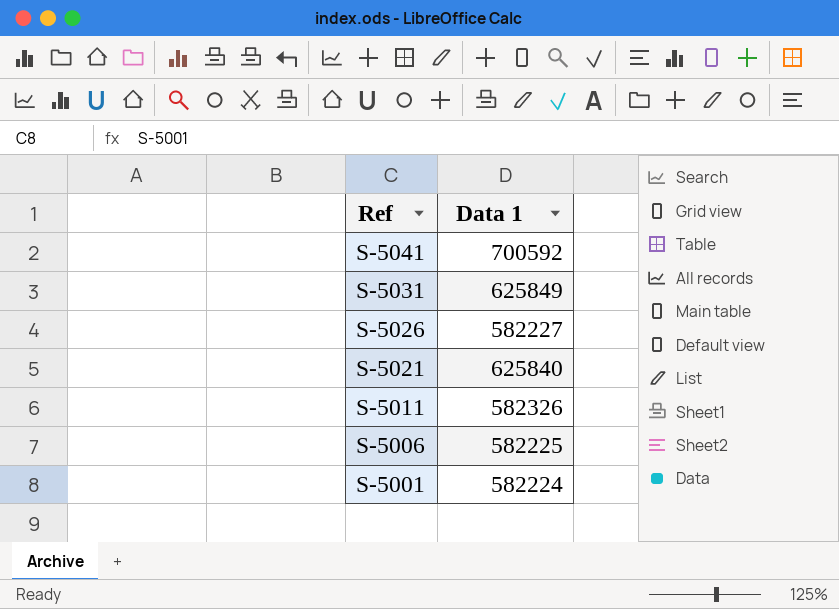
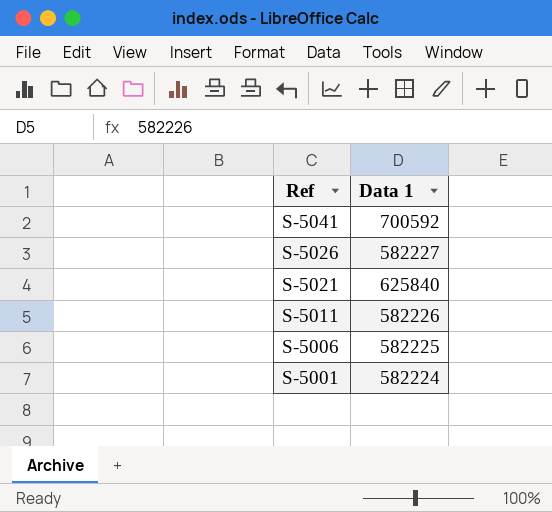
row S-5031: 625849 -> none
S-5011 | Data 1: 582326 -> 582226

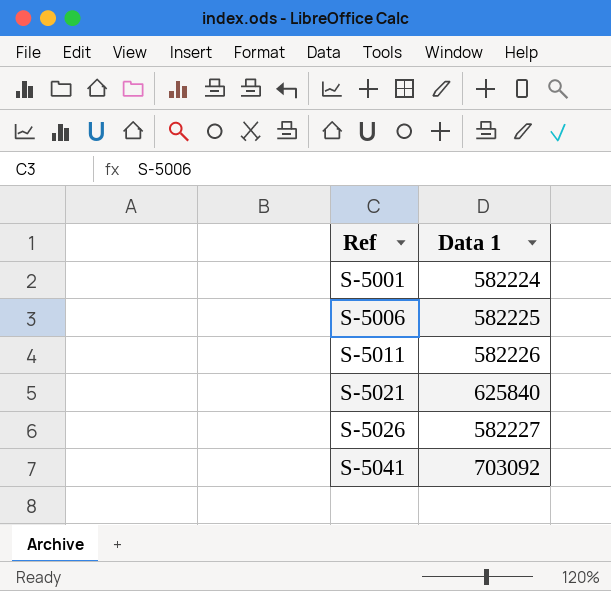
row order: Ref descending -> Ref ascending
S-5041 | Data 1: 700592 -> 703092

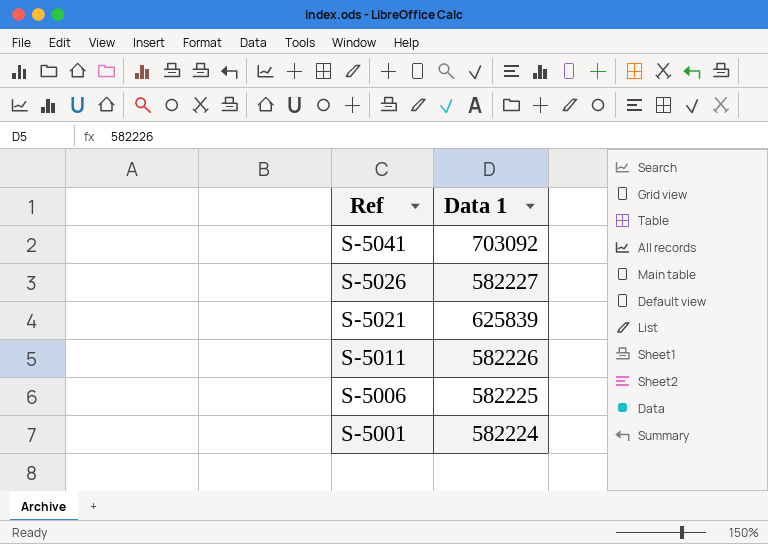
row order: Ref ascending -> Ref descending
S-5021 | Data 1: 625840 -> 625839

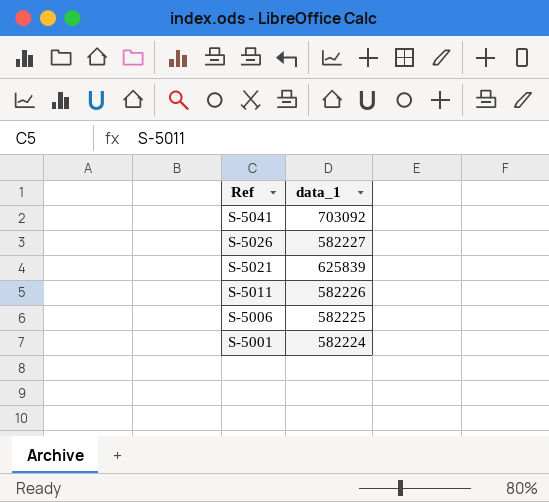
column name: Data 1 -> data_1

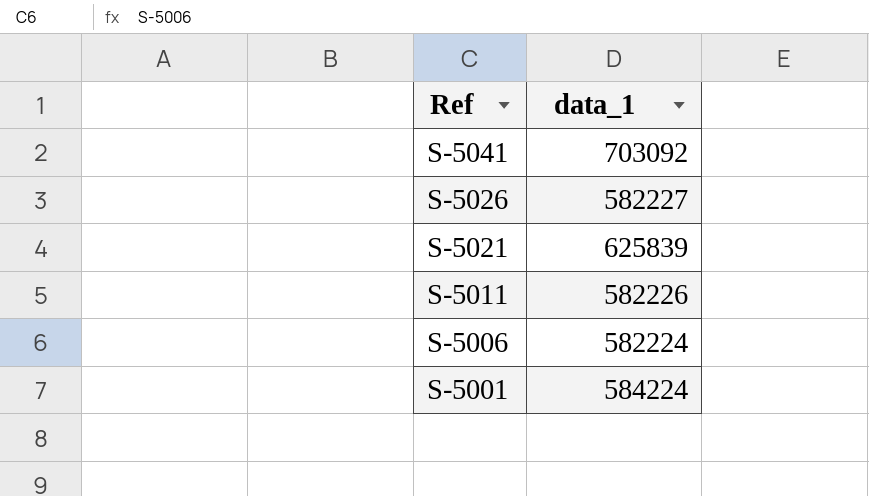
S-5006 | data_1: 582225 -> 582224
S-5001 | data_1: 582224 -> 584224

